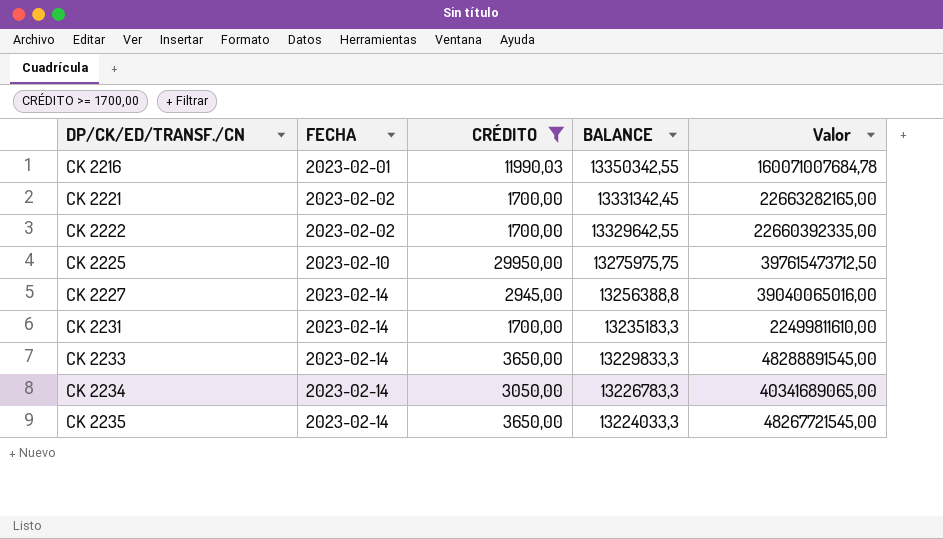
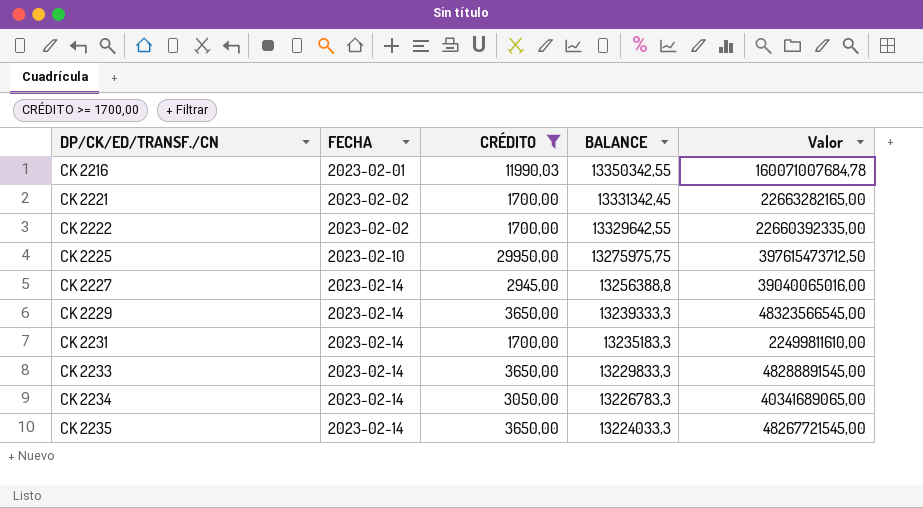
row CK 2229: none -> 2023-02-14 | 3650,00 | 13239333,3 | 48323566545,00

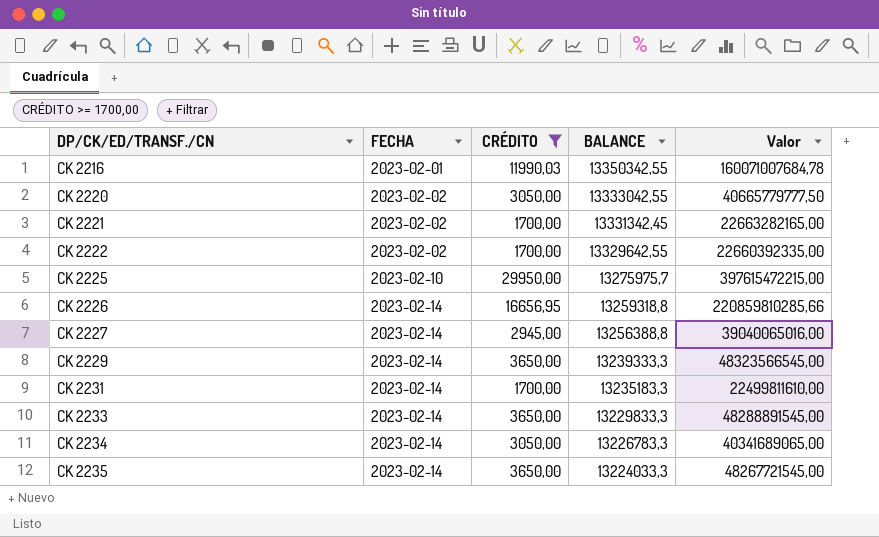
row CK 2220: none -> 2023-02-02 | 3050,00 | 13333042,55 | 40665779777,50
CK 2225 | BALANCE: 13275975,75 -> 13275975,7
CK 2225 | Valor: 397615473712,50 -> 397615472215,00
row CK 2226: none -> 2023-02-14 | 16656,95 | 13259318,8 | 220859810285,66

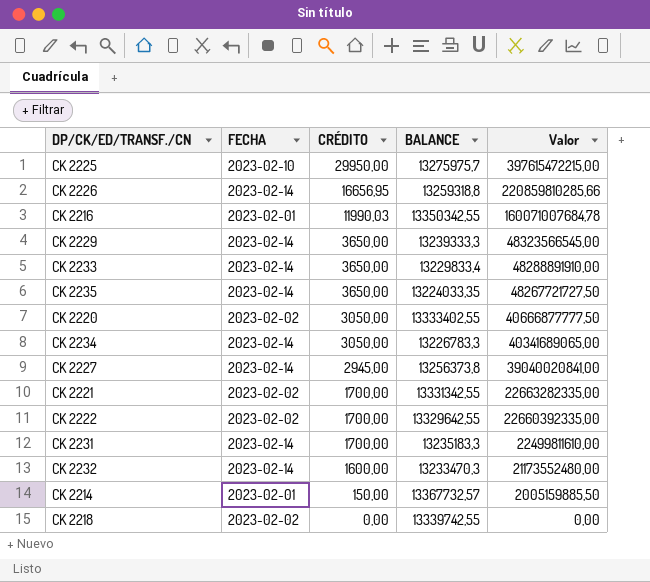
filter: CRÉDITO >= 1700,00 -> none
row order: DP/CK/ED/TRANSF./CN ascending -> CRÉDITO descending
CK 2233 | BALANCE: 13229833,3 -> 13229833,4
CK 2233 | Valor: 48288891545,00 -> 48288891910,00
CK 2235 | BALANCE: 13224033,3 -> 13224033,35
CK 2235 | Valor: 48267721545,00 -> 48267721727,50
CK 2220 | BALANCE: 13333042,55 -> 13333402,55
CK 2220 | Valor: 40665779777,50 -> 40666877777,50
CK 2227 | BALANCE: 13256388,8 -> 13256373,8
CK 2227 | Valor: 39040065016,00 -> 39040020841,00
CK 2221 | BALANCE: 13331342,45 -> 13331342,55
CK 2221 | Valor: 22663282165,00 -> 22663282335,00

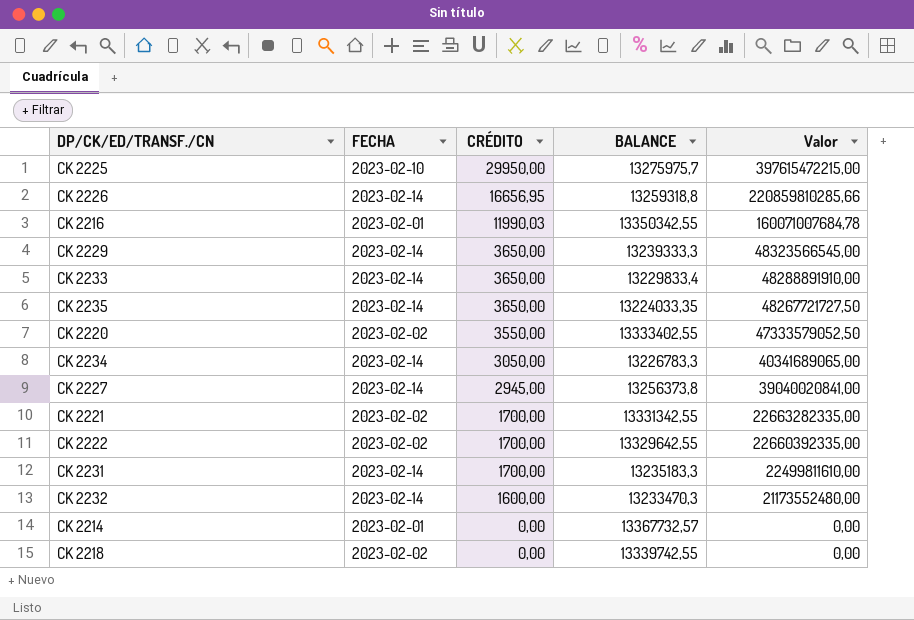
CK 2220 | CRÉDITO: 3050,00 -> 3550,00
CK 2220 | Valor: 40666877777,50 -> 47333579052,50
CK 2214 | CRÉDITO: 150,00 -> 0,00
CK 2214 | Valor: 2005159885,50 -> 0,00

